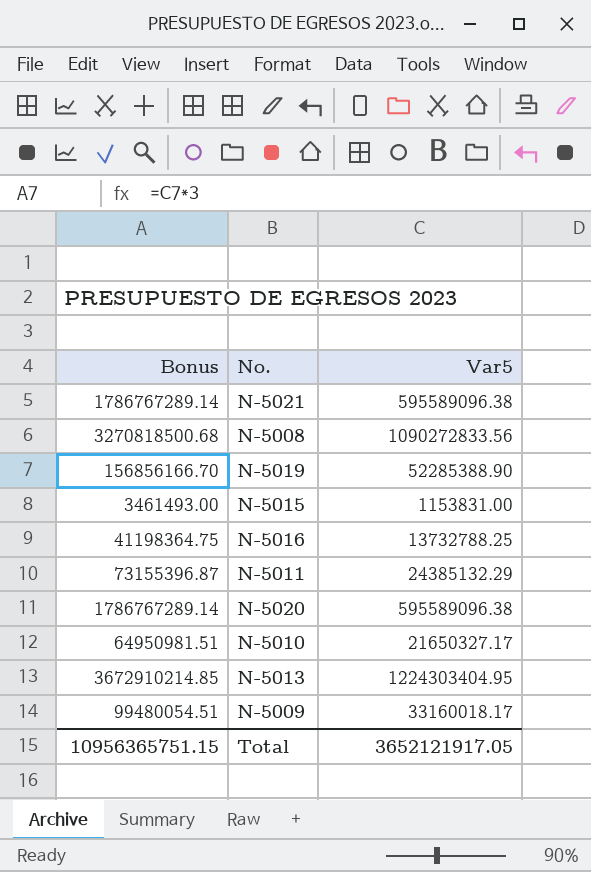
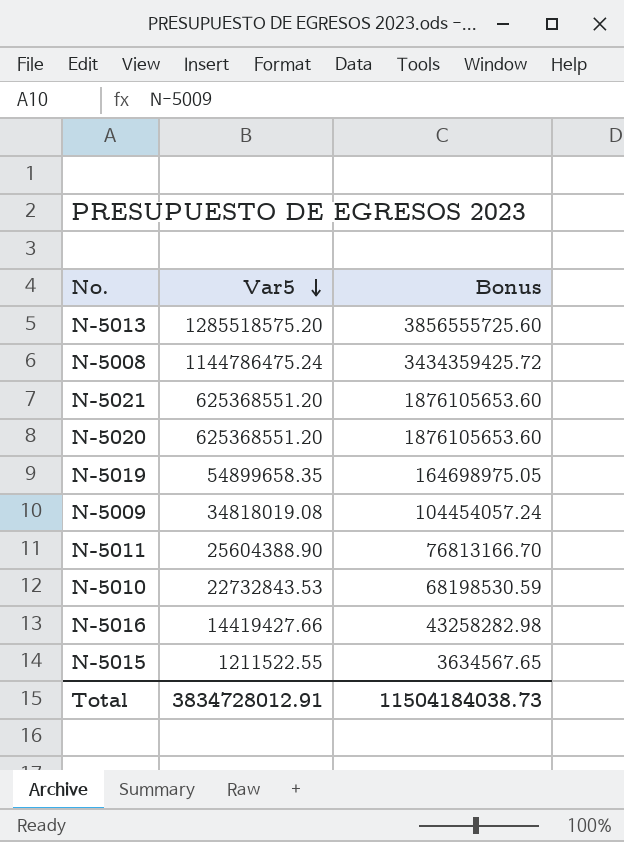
row order: none -> Var5 descending
column Bonus | position: 1 -> 3
N-5013 | Var5: 1224303404.95 -> 1285518575.20
N-5013 | Bonus: 3672910214.85 -> 3856555725.60
N-5008 | Var5: 1090272833.56 -> 1144786475.24
N-5008 | Bonus: 3270818500.68 -> 3434359425.72
N-5021 | Var5: 595589096.38 -> 625368551.20
N-5021 | Bonus: 1786767289.14 -> 1876105653.60
N-5020 | Var5: 595589096.38 -> 625368551.20
N-5020 | Bonus: 1786767289.14 -> 1876105653.60
N-5019 | Var5: 52285388.90 -> 54899658.35
N-5019 | Bonus: 156856166.70 -> 164698975.05
N-5009 | Var5: 33160018.17 -> 34818019.08
N-5009 | Bonus: 99480054.51 -> 104454057.24
N-5011 | Var5: 24385132.29 -> 25604388.90
N-5011 | Bonus: 73155396.87 -> 76813166.70
N-5010 | Var5: 21650327.17 -> 22732843.53
N-5010 | Bonus: 64950981.51 -> 68198530.59
N-5016 | Var5: 13732788.25 -> 14419427.66
N-5016 | Bonus: 41198364.75 -> 43258282.98
N-5015 | Var5: 1153831.00 -> 1211522.55
N-5015 | Bonus: 3461493.00 -> 3634567.65
Total | Var5: 3652121917.05 -> 3834728012.91
Total | Bonus: 10956365751.15 -> 11504184038.73

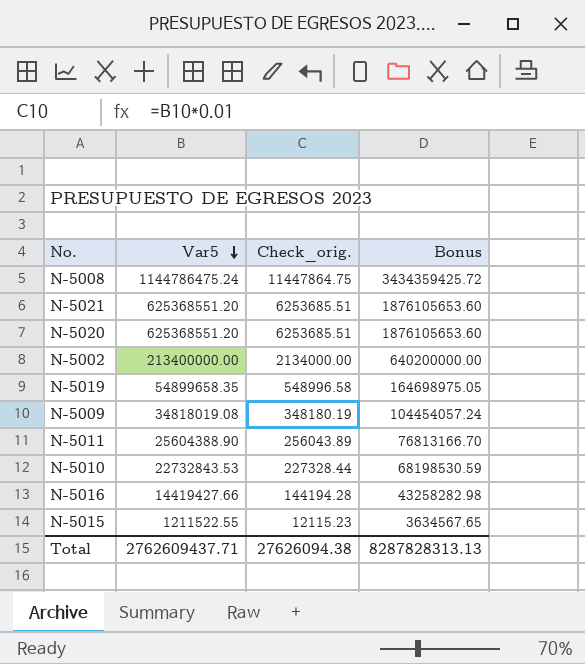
column Check_orig. | formula: none -> [Var5] * 0.01
row N-5013: 1285518575.20 | 3856555725.60 -> none
row N-5002: none -> 213400000.00 | 2134000.00 | 640200000.00
Total | Var5: 3834728012.91 -> 2762609437.71
Total | Bonus: 11504184038.73 -> 8287828313.13

